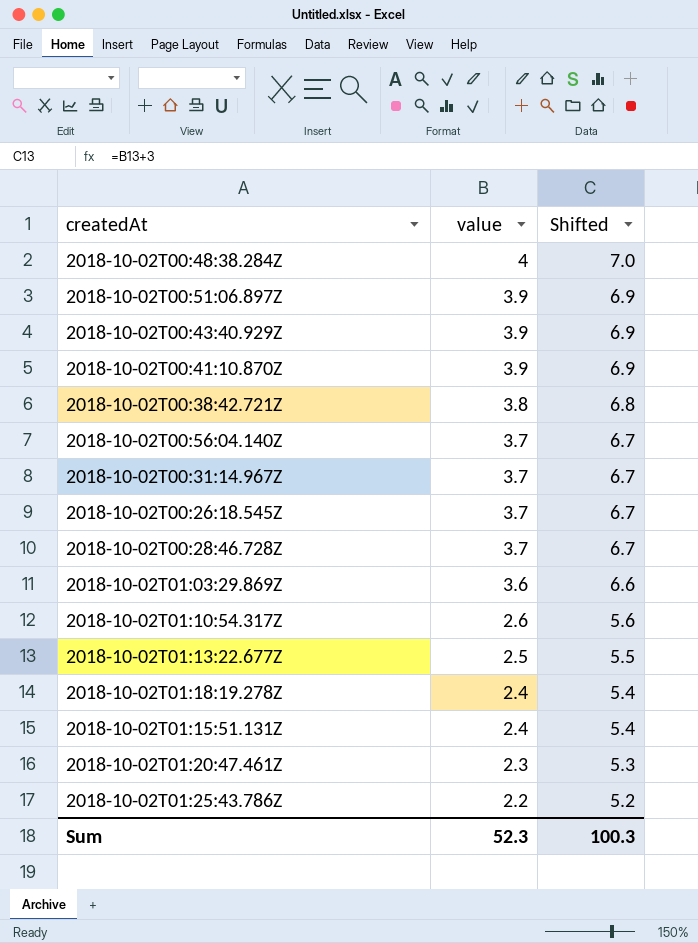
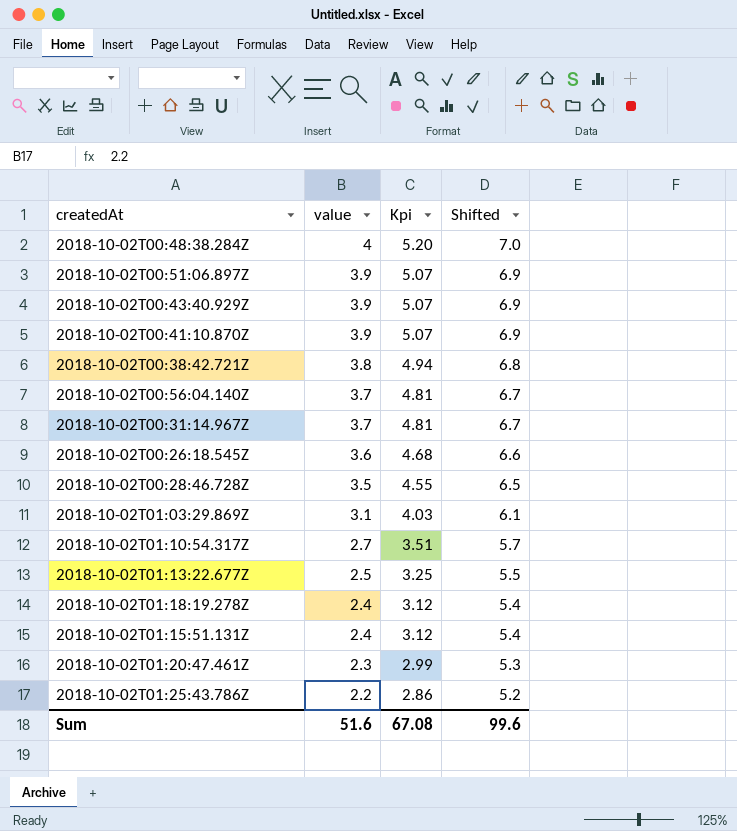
column Kpi | formula: none -> [value] * 1.3
2018-10-02T00:26:18.545Z | value: 3.7 -> 3.6
2018-10-02T00:26:18.545Z | Shifted: 6.7 -> 6.6
2018-10-02T00:28:46.728Z | value: 3.7 -> 3.5
2018-10-02T00:28:46.728Z | Shifted: 6.7 -> 6.5
2018-10-02T01:03:29.869Z | value: 3.6 -> 3.1
2018-10-02T01:03:29.869Z | Shifted: 6.6 -> 6.1
2018-10-02T01:10:54.317Z | value: 2.6 -> 2.7
2018-10-02T01:10:54.317Z | Shifted: 5.6 -> 5.7
Sum | value: 52.3 -> 51.6
Sum | Shifted: 100.3 -> 99.6

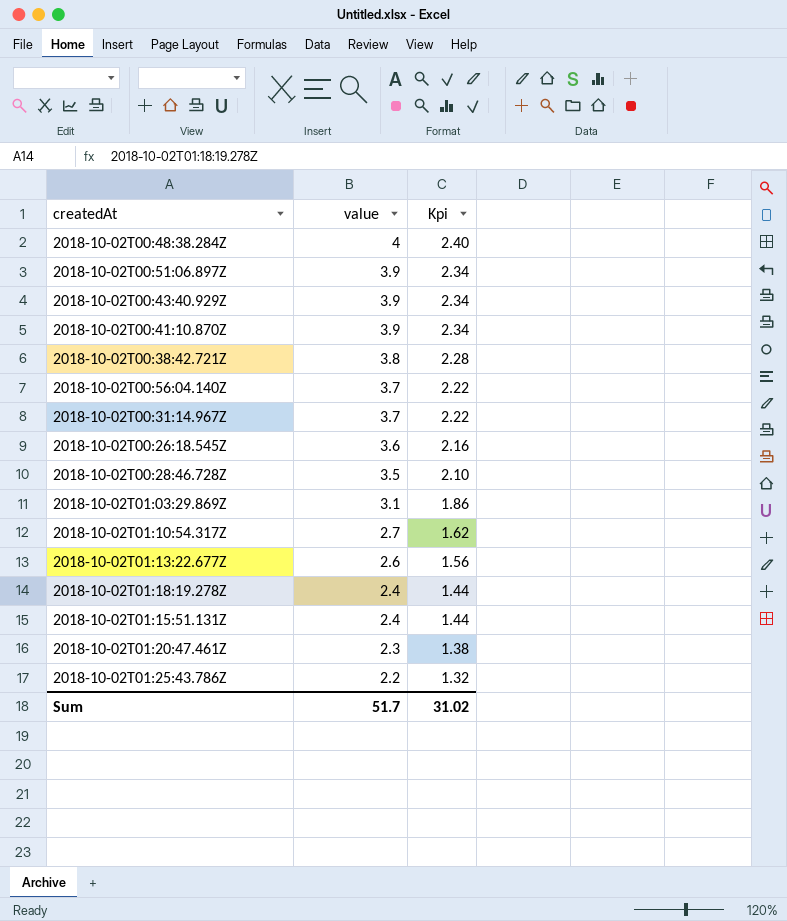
column Shifted | formula: [value] + 3 -> none
column Kpi | formula: [value] * 1.3 -> [value] * 0.6
2018-10-02T01:13:22.677Z | value: 2.5 -> 2.6
Sum | value: 51.6 -> 51.7
Sum | Kpi: 67.08 -> 31.02

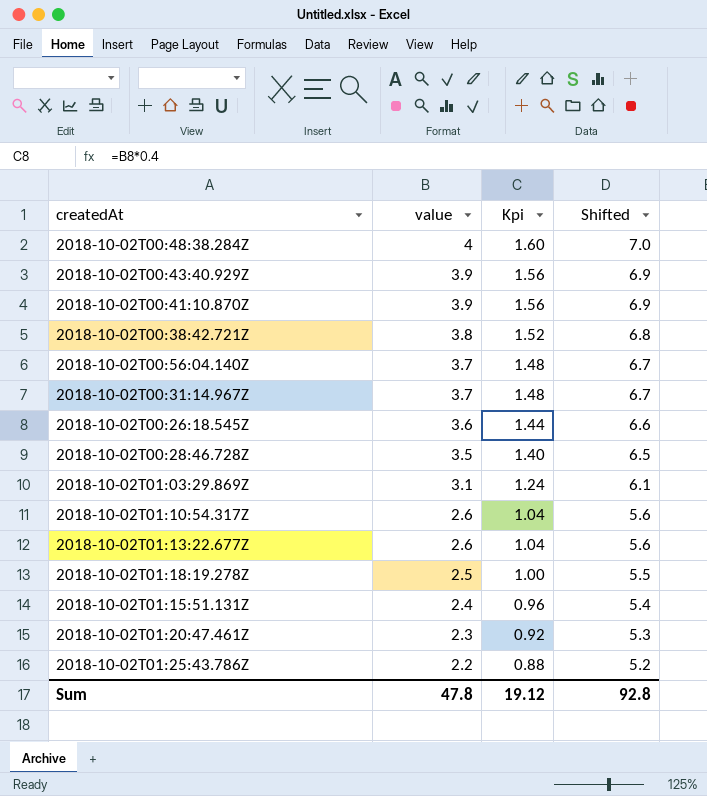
column Kpi | formula: [value] * 0.6 -> [value] * 0.4
column Shifted | formula: none -> [value] + 3
row 2018-10-02T00:51:06.897Z: 3.9 | 2.34 -> none
2018-10-02T01:10:54.317Z | value: 2.7 -> 2.6
2018-10-02T01:18:19.278Z | value: 2.4 -> 2.5
Sum | value: 51.7 -> 47.8
Sum | Kpi: 31.02 -> 19.12

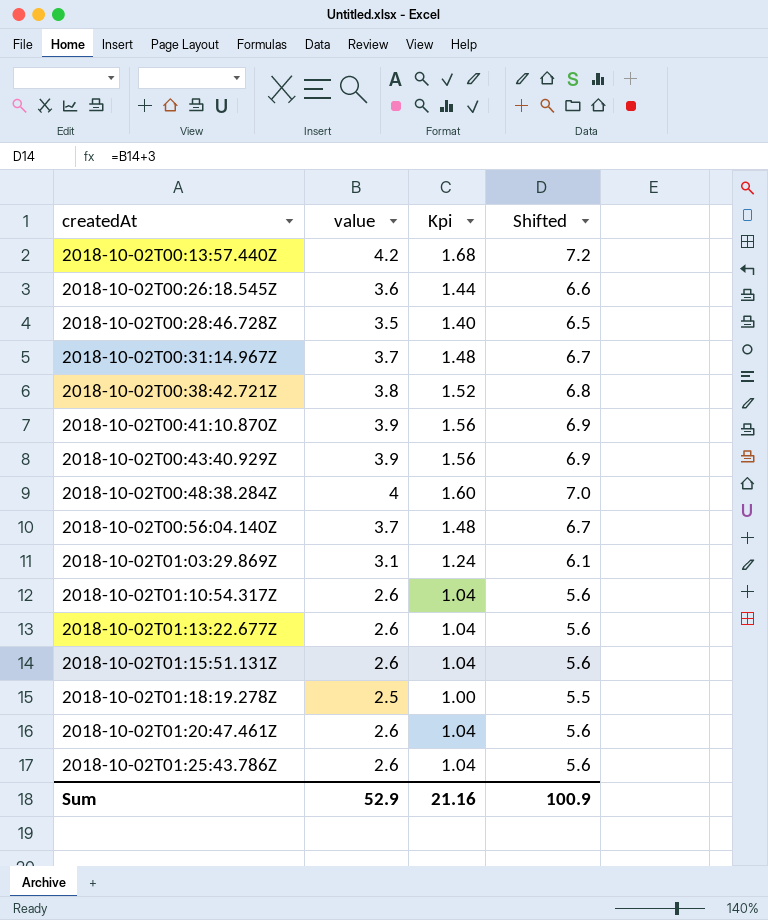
row order: value descending -> createdAt ascending
row 2018-10-02T00:13:57.440Z: none -> 4.2 | 1.68 | 7.2
2018-10-02T01:15:51.131Z | value: 2.4 -> 2.6
2018-10-02T01:15:51.131Z | Kpi: 0.96 -> 1.04
2018-10-02T01:15:51.131Z | Shifted: 5.4 -> 5.6
2018-10-02T01:20:47.461Z | value: 2.3 -> 2.6
2018-10-02T01:20:47.461Z | Kpi: 0.92 -> 1.04
2018-10-02T01:20:47.461Z | Shifted: 5.3 -> 5.6
2018-10-02T01:25:43.786Z | value: 2.2 -> 2.6
2018-10-02T01:25:43.786Z | Kpi: 0.88 -> 1.04
2018-10-02T01:25:43.786Z | Shifted: 5.2 -> 5.6
Sum | value: 47.8 -> 52.9
Sum | Kpi: 19.12 -> 21.16
Sum | Shifted: 92.8 -> 100.9

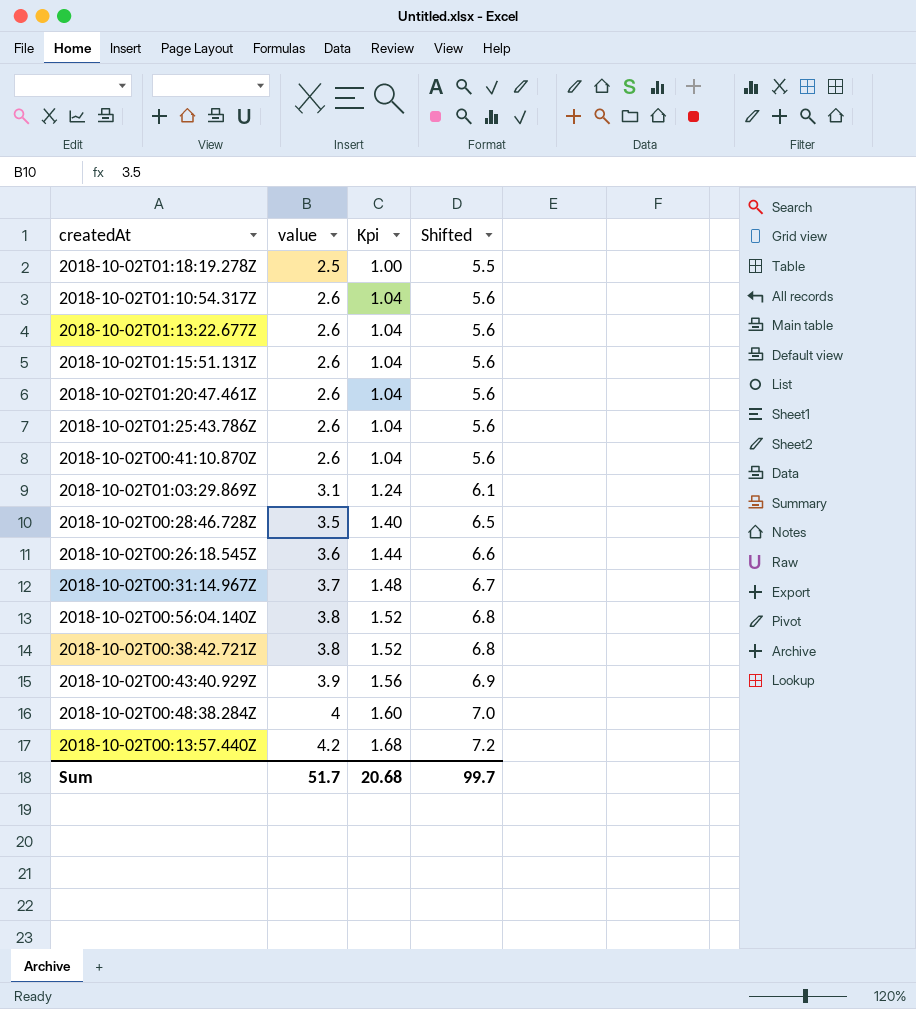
row order: createdAt ascending -> value ascending
2018-10-02T00:41:10.870Z | value: 3.9 -> 2.6
2018-10-02T00:41:10.870Z | Kpi: 1.56 -> 1.04
2018-10-02T00:41:10.870Z | Shifted: 6.9 -> 5.6
2018-10-02T00:56:04.140Z | value: 3.7 -> 3.8
2018-10-02T00:56:04.140Z | Kpi: 1.48 -> 1.52
2018-10-02T00:56:04.140Z | Shifted: 6.7 -> 6.8
Sum | value: 52.9 -> 51.7
Sum | Kpi: 21.16 -> 20.68
Sum | Shifted: 100.9 -> 99.7

